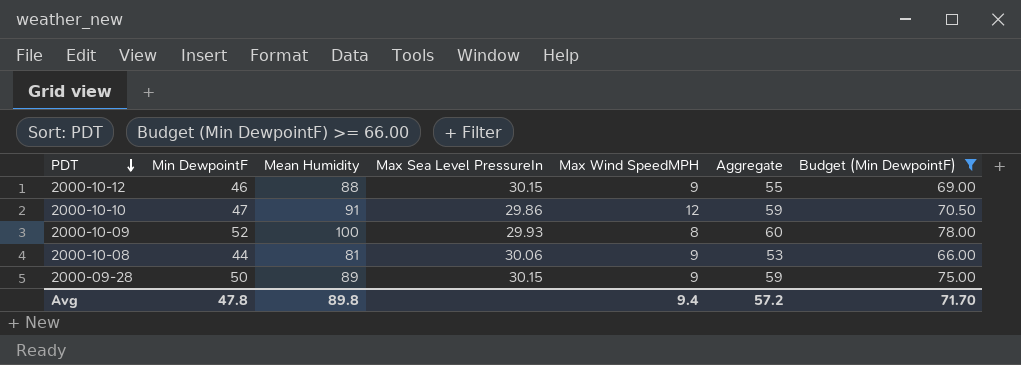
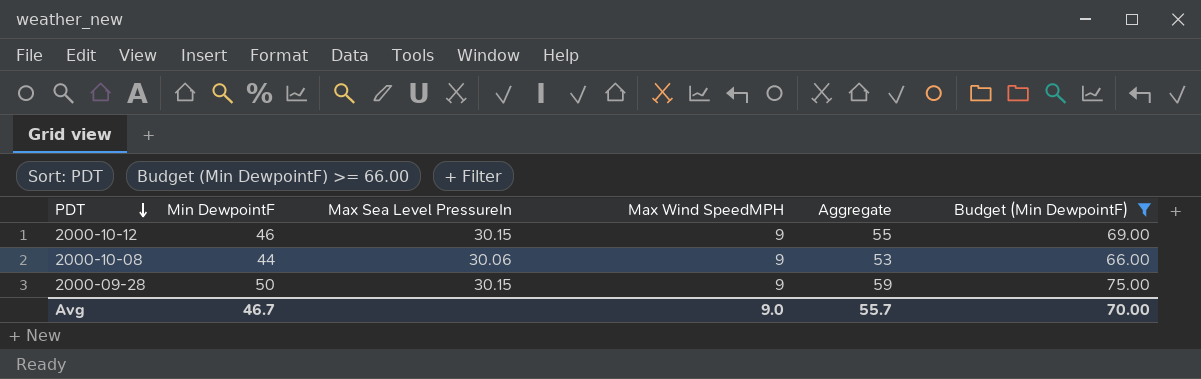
column Mean Humidity | position: 3 -> none
row 2000-10-10: 47 | 91 | 29.86 | 12 | 59 | 70.50 -> none
row 2000-10-09: 52 | 100 | 29.93 | 8 | 60 | 78.00 -> none
Avg | Min DewpointF: 47.8 -> 46.7
Avg | Max Wind SpeedMPH: 9.4 -> 9.0
Avg | Aggregate: 57.2 -> 55.7
Avg | Budget (Min DewpointF): 71.70 -> 70.00

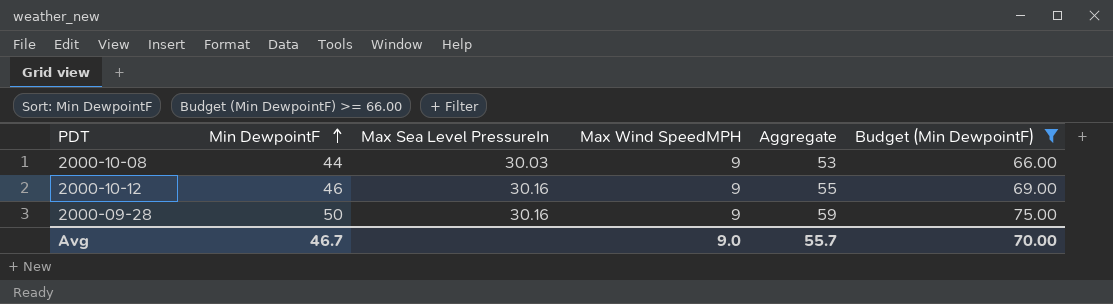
row order: PDT descending -> Min DewpointF ascending
2000-10-08 | Max Sea Level PressureIn: 30.06 -> 30.03
2000-10-12 | Max Sea Level PressureIn: 30.15 -> 30.16
2000-09-28 | Max Sea Level PressureIn: 30.15 -> 30.16

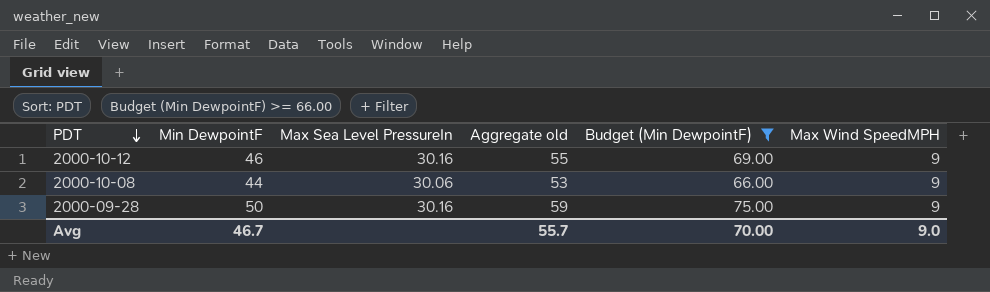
row order: Min DewpointF ascending -> PDT descending
column name: Aggregate -> Aggregate old
column Max Wind SpeedMPH | position: 4 -> 6
2000-10-08 | Max Sea Level PressureIn: 30.03 -> 30.06

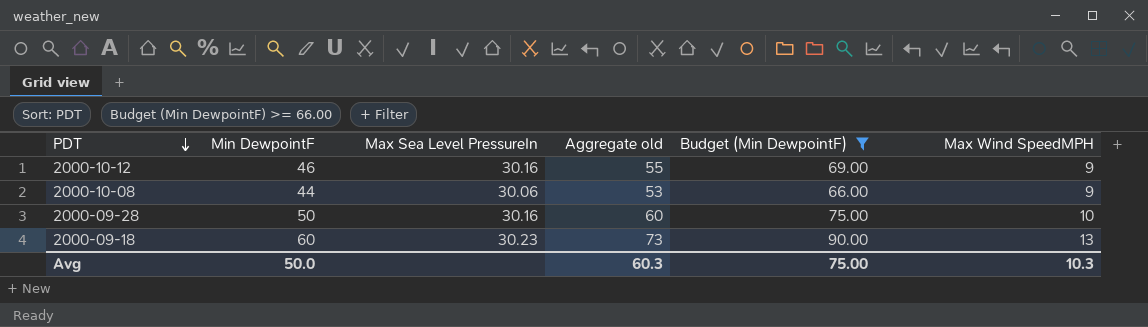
2000-09-28 | Aggregate old: 59 -> 60
2000-09-28 | Max Wind SpeedMPH: 9 -> 10
row 2000-09-18: none -> 60 | 30.23 | 73 | 90.00 | 13
Avg | Min DewpointF: 46.7 -> 50.0
Avg | Aggregate old: 55.7 -> 60.3
Avg | Budget (Min DewpointF): 70.00 -> 75.00
Avg | Max Wind SpeedMPH: 9.0 -> 10.3

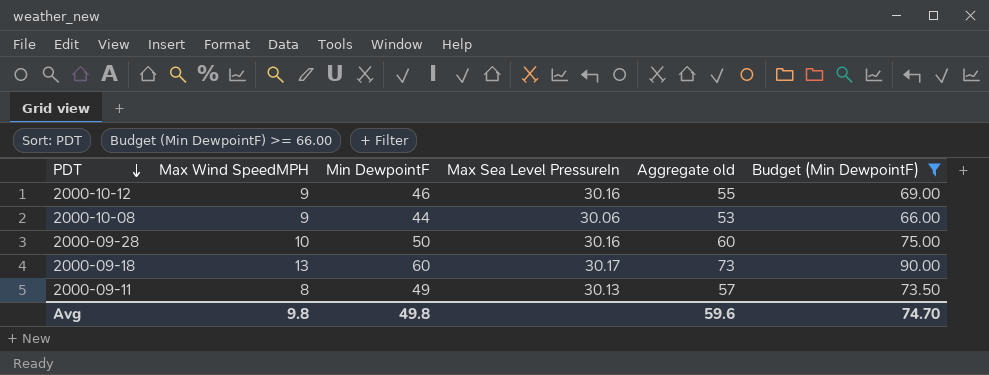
column Max Wind SpeedMPH | position: 6 -> 2
2000-09-18 | Max Sea Level PressureIn: 30.23 -> 30.17
row 2000-09-11: none -> 8 | 49 | 30.13 | 57 | 73.50
Avg | Max Wind SpeedMPH: 10.3 -> 9.8
Avg | Min DewpointF: 50.0 -> 49.8
Avg | Aggregate old: 60.3 -> 59.6
Avg | Budget (Min DewpointF): 75.00 -> 74.70

